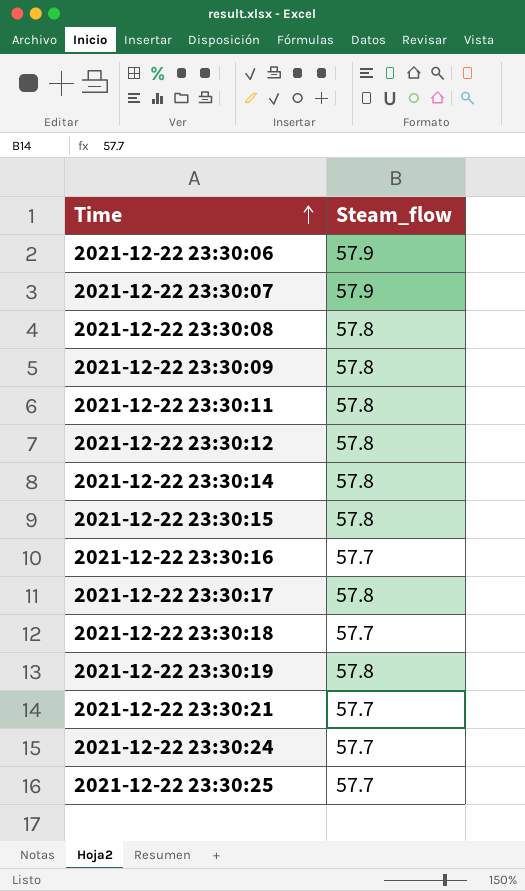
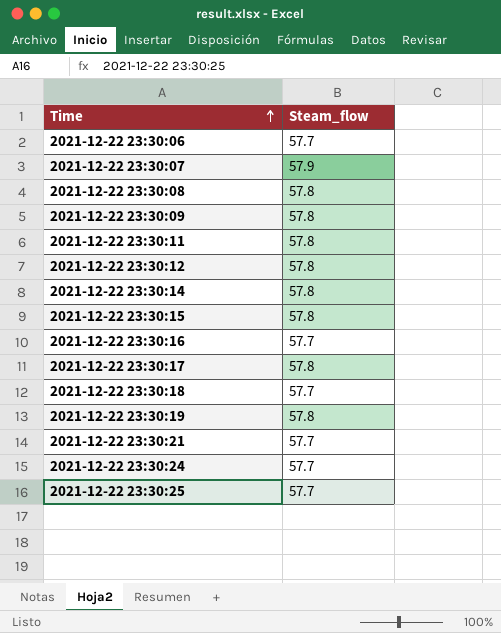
2021-12-22 23:30:06 | Steam_flow: 57.9 -> 57.7

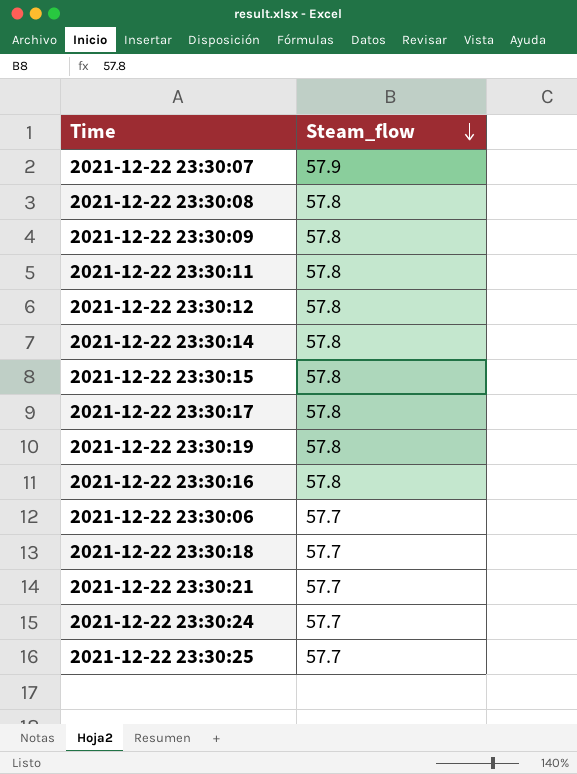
row order: Time ascending -> Steam_flow descending
2021-12-22 23:30:16 | Steam_flow: 57.7 -> 57.8

